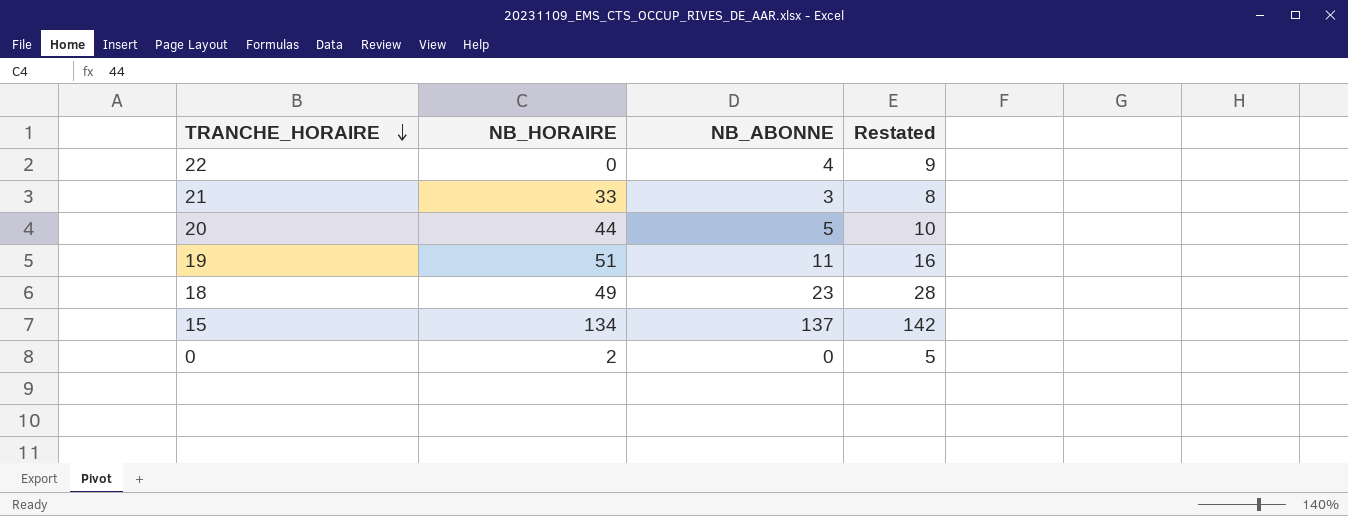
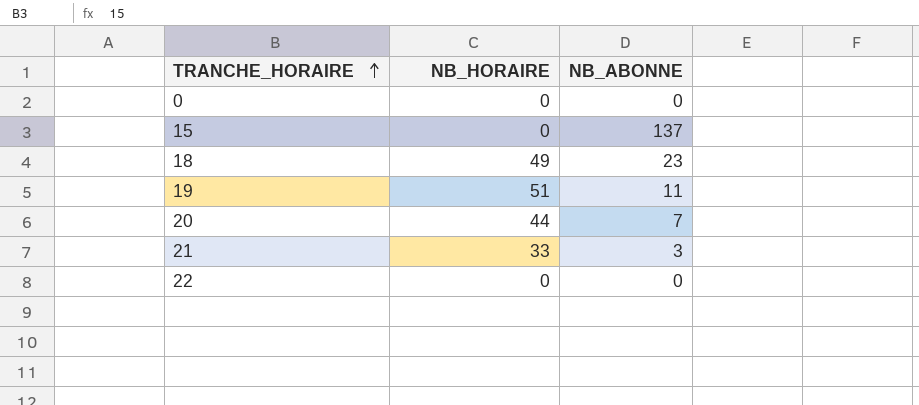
row order: TRANCHE_HORAIRE descending -> TRANCHE_HORAIRE ascending
column Restated | formula: [NB_ABONNE] + 5 -> none
0 | NB_HORAIRE: 2 -> 0
15 | NB_HORAIRE: 134 -> 0
20 | NB_ABONNE: 5 -> 7
22 | NB_ABONNE: 4 -> 0

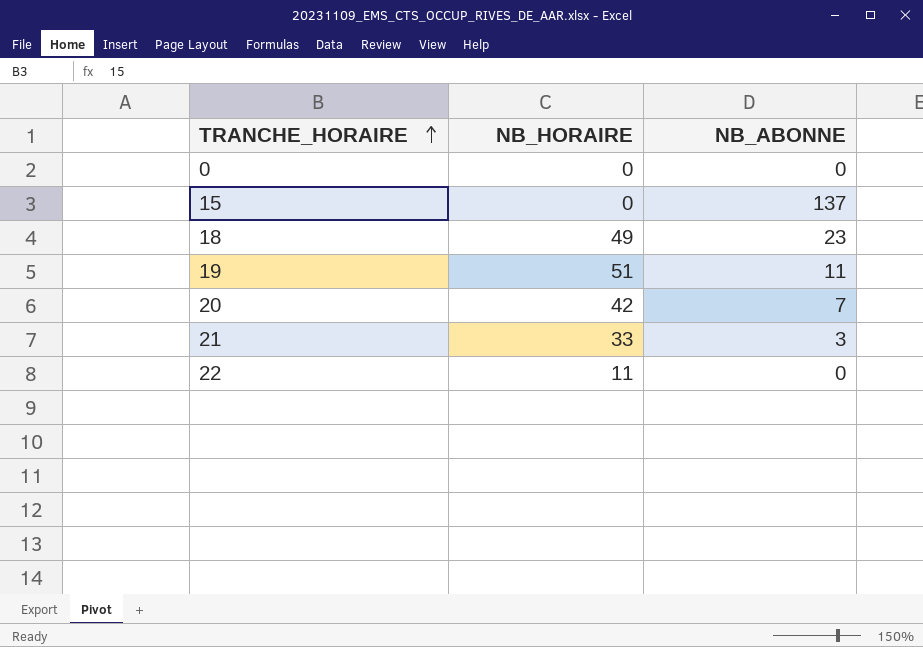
20 | NB_HORAIRE: 44 -> 42
22 | NB_HORAIRE: 0 -> 11

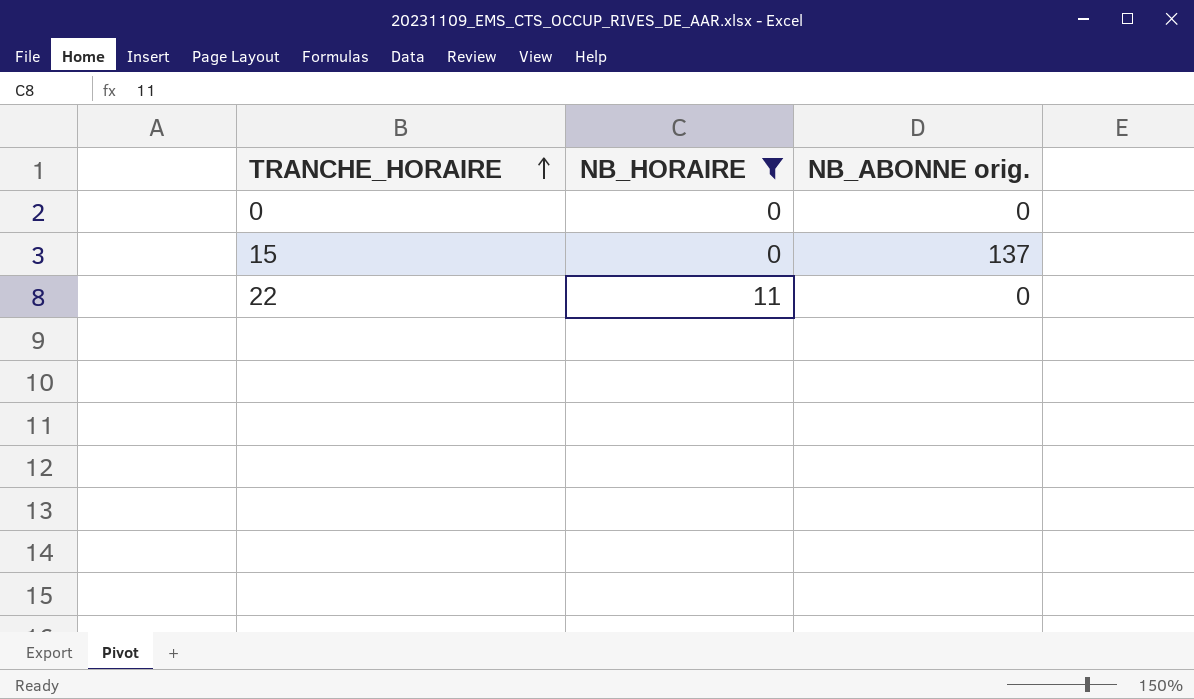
filter: none -> NB_HORAIRE <= 11
column name: NB_ABONNE -> NB_ABONNE orig.

